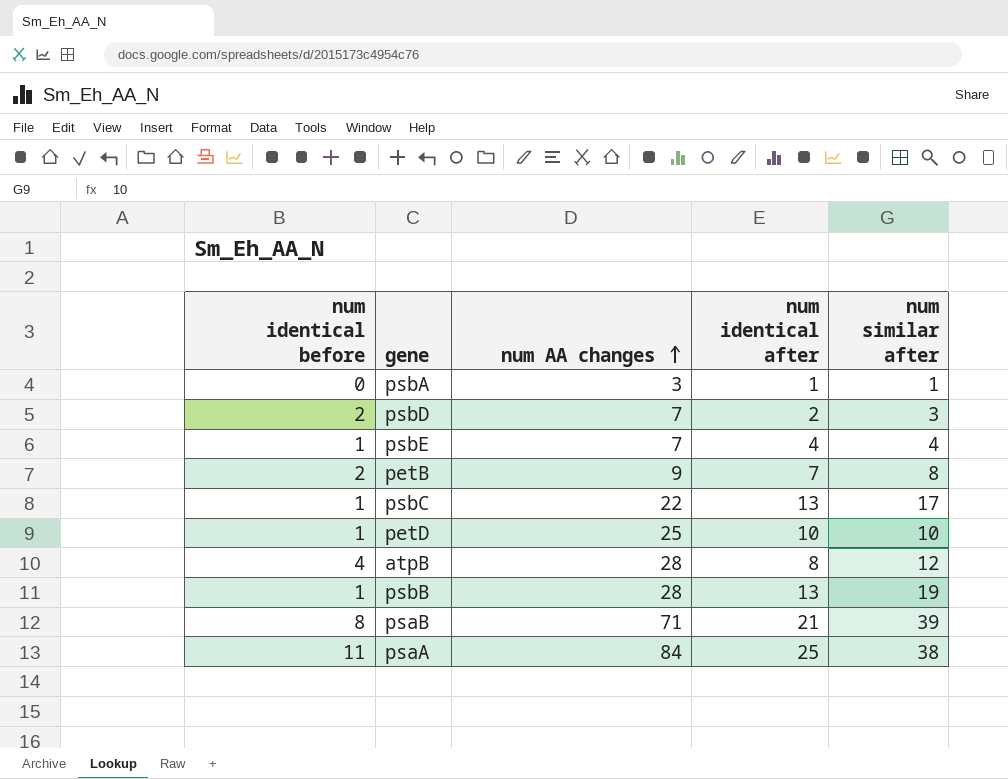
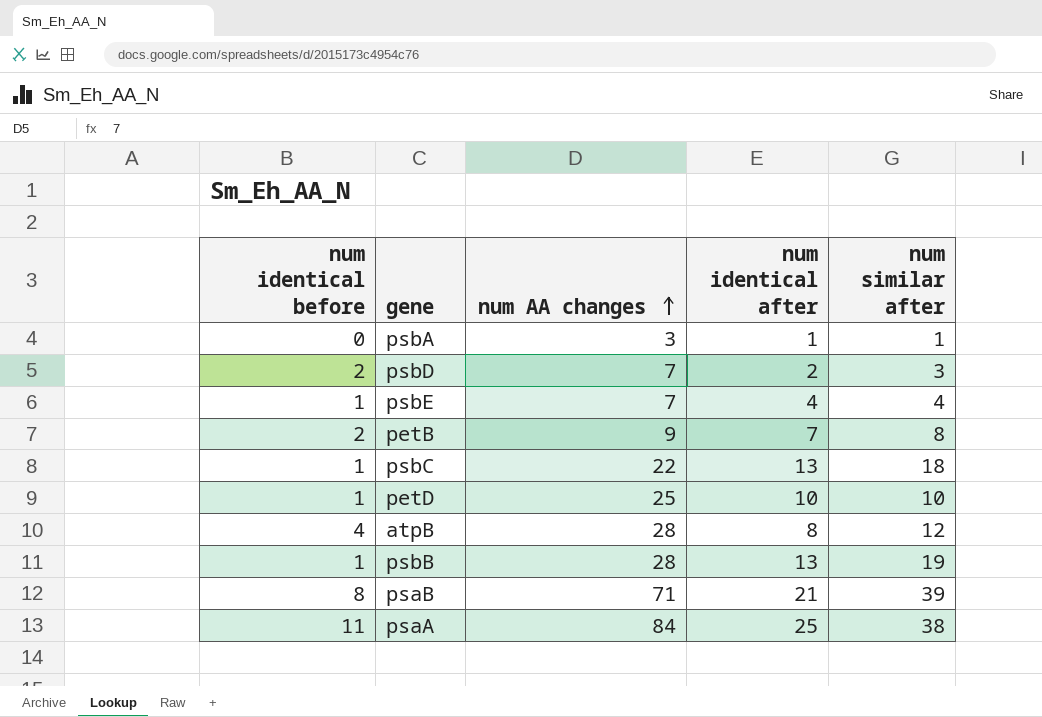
psbC | num similar after: 17 -> 18

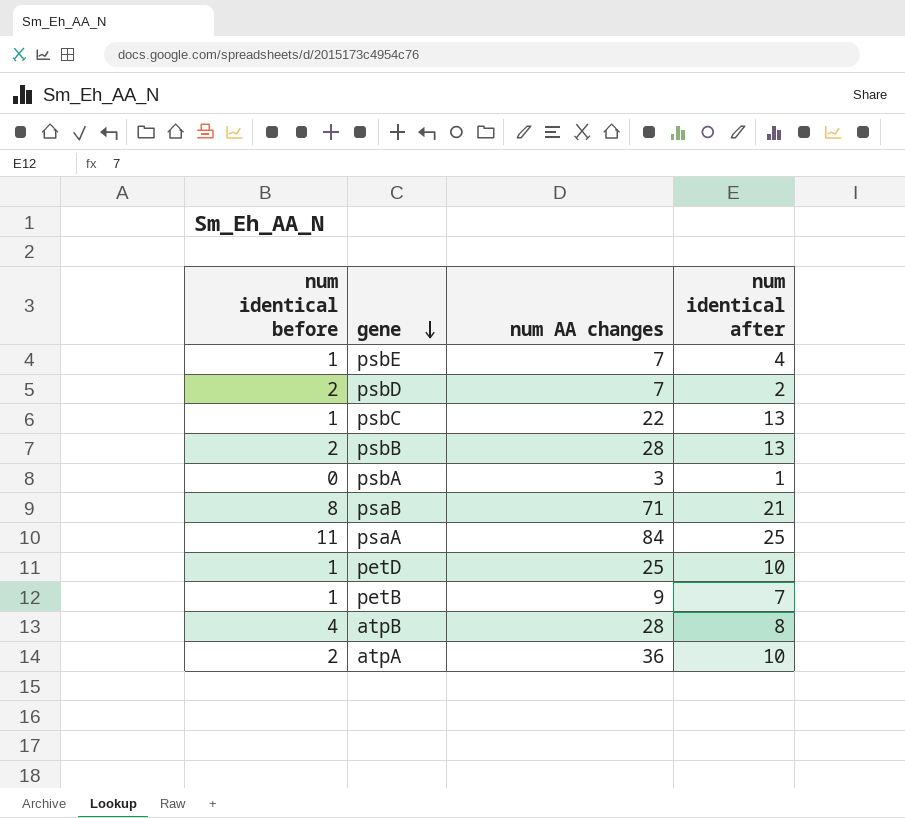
row order: num AA changes ascending -> gene descending
column num similar after | position: 5 -> none
psbB | num identical before: 1 -> 2
petB | num identical before: 2 -> 1
row atpA: none -> 2 | 36 | 10

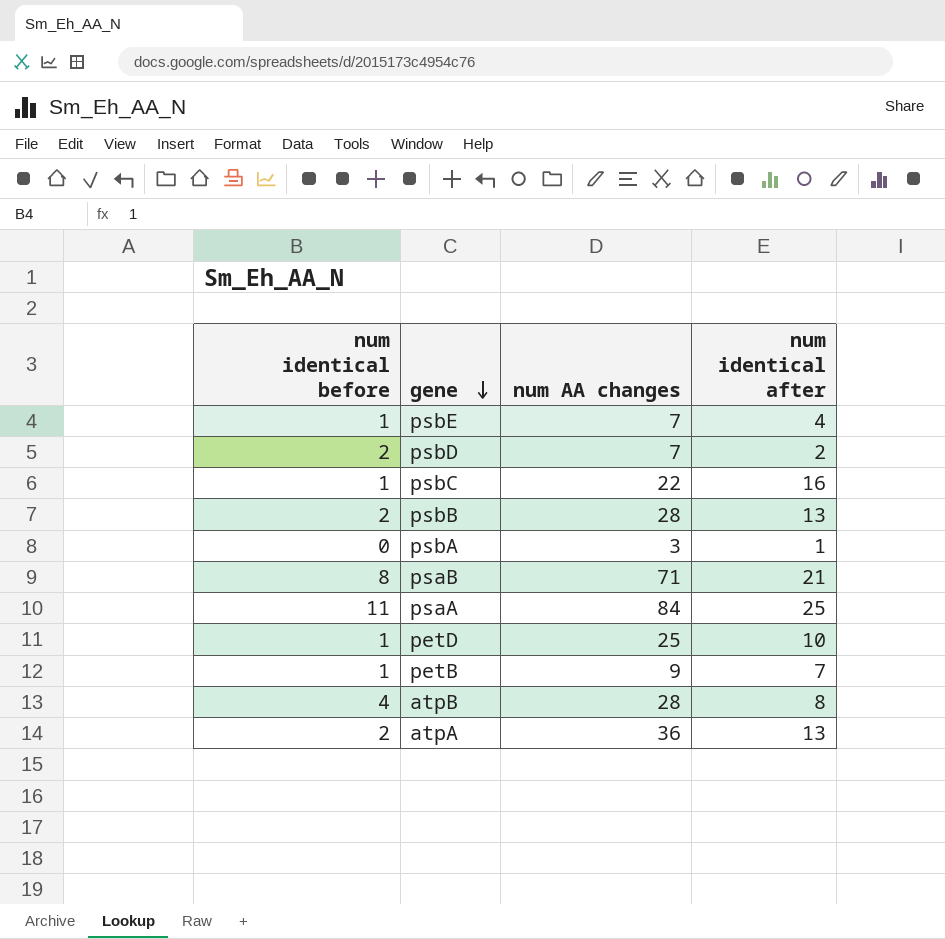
psbC | num identical after: 13 -> 16
atpA | num identical after: 10 -> 13

